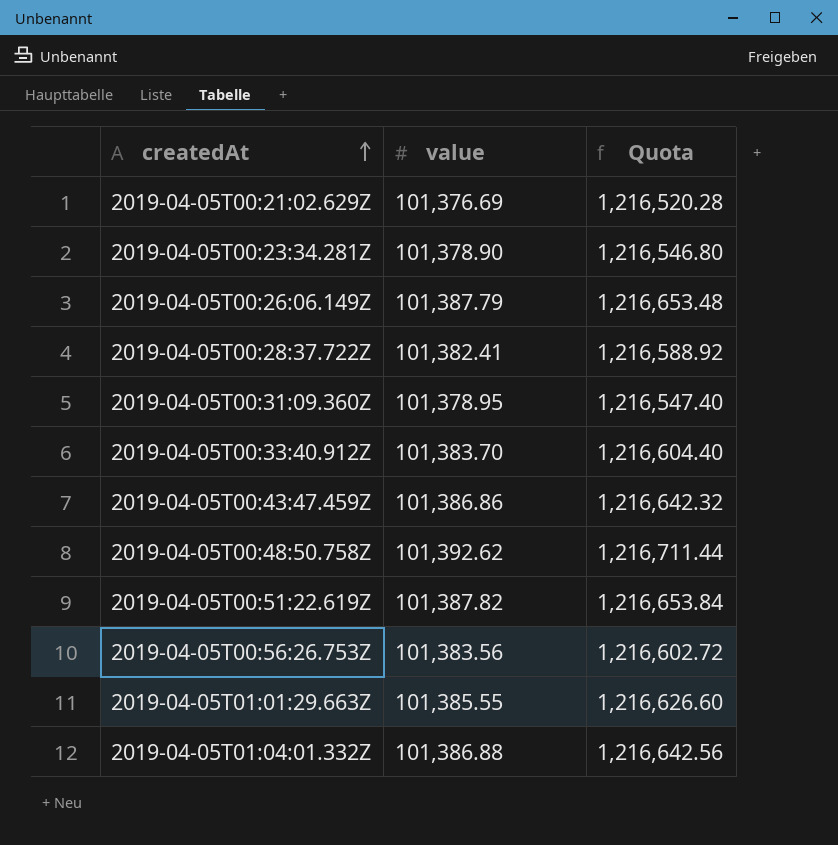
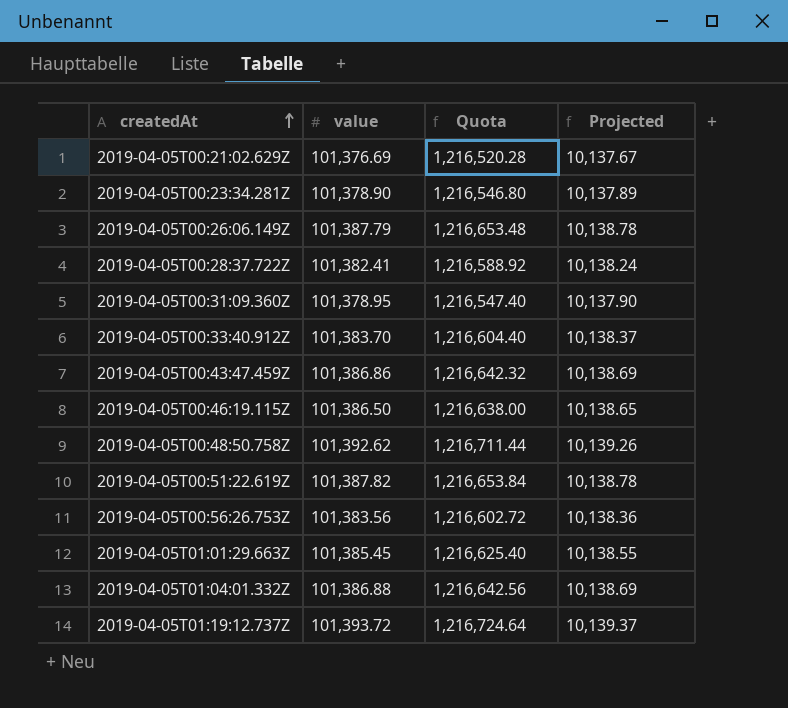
column Projected | formula: none -> [value] * 0.1
row 2019-04-05T00:46:19.115Z: none -> 101,386.50 | 1,216,638.00 | 10,138.65
2019-04-05T01:01:29.663Z | value: 101,385.55 -> 101,385.45
2019-04-05T01:01:29.663Z | Quota: 1,216,626.60 -> 1,216,625.40
row 2019-04-05T01:19:12.737Z: none -> 101,393.72 | 1,216,724.64 | 10,139.37

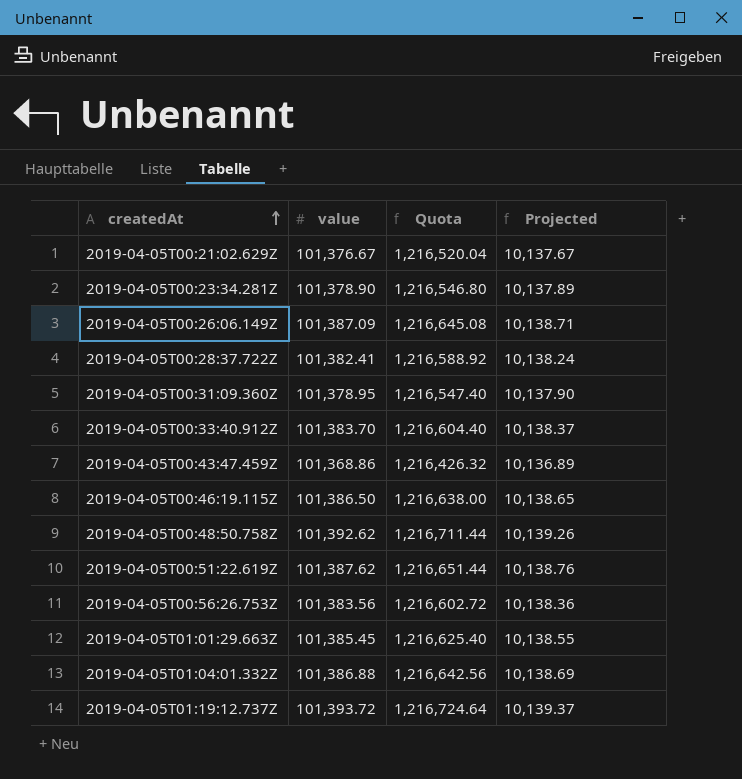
2019-04-05T00:21:02.629Z | value: 101,376.69 -> 101,376.67
2019-04-05T00:21:02.629Z | Quota: 1,216,520.28 -> 1,216,520.04
2019-04-05T00:26:06.149Z | value: 101,387.79 -> 101,387.09
2019-04-05T00:26:06.149Z | Quota: 1,216,653.48 -> 1,216,645.08
2019-04-05T00:26:06.149Z | Projected: 10,138.78 -> 10,138.71
2019-04-05T00:43:47.459Z | value: 101,386.86 -> 101,368.86
2019-04-05T00:43:47.459Z | Quota: 1,216,642.32 -> 1,216,426.32
2019-04-05T00:43:47.459Z | Projected: 10,138.69 -> 10,136.89
2019-04-05T00:51:22.619Z | value: 101,387.82 -> 101,387.62
2019-04-05T00:51:22.619Z | Quota: 1,216,653.84 -> 1,216,651.44
2019-04-05T00:51:22.619Z | Projected: 10,138.78 -> 10,138.76

